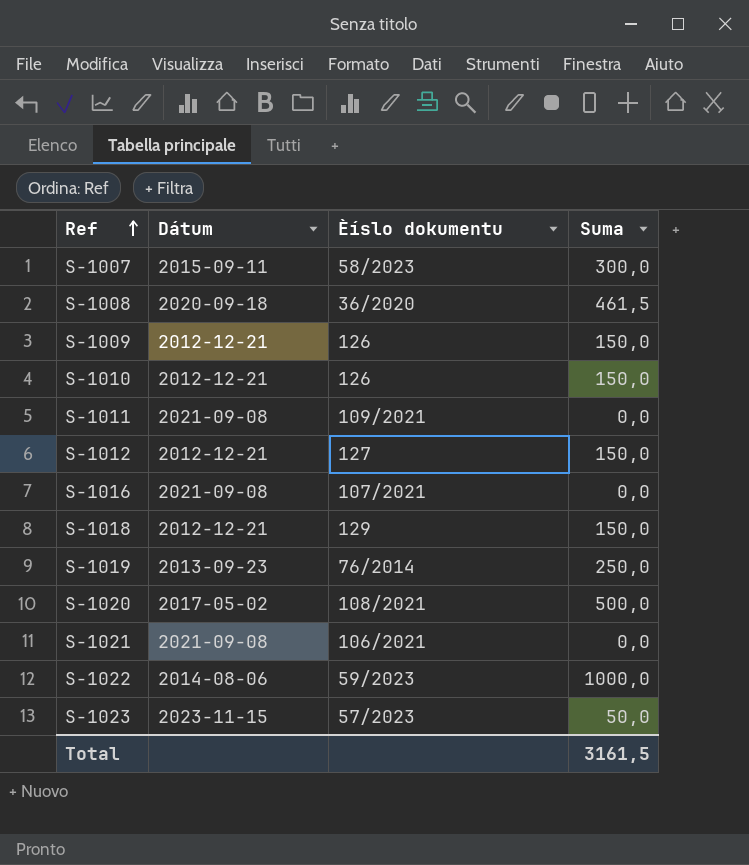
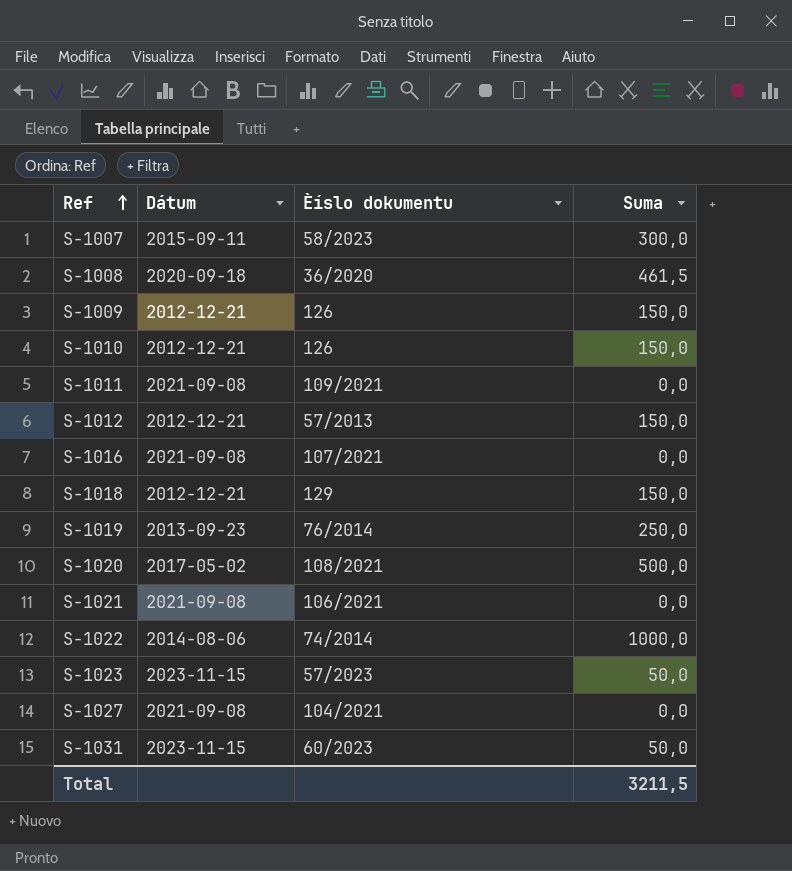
S-1012 | Èíslo dokumentu: 127 -> 57/2013
S-1022 | Èíslo dokumentu: 59/2023 -> 74/2014
row S-1027: none -> 2021-09-08 | 104/2021 | 0,0
row S-1031: none -> 2023-11-15 | 60/2023 | 50,0
Total | Suma: 3161,5 -> 3211,5

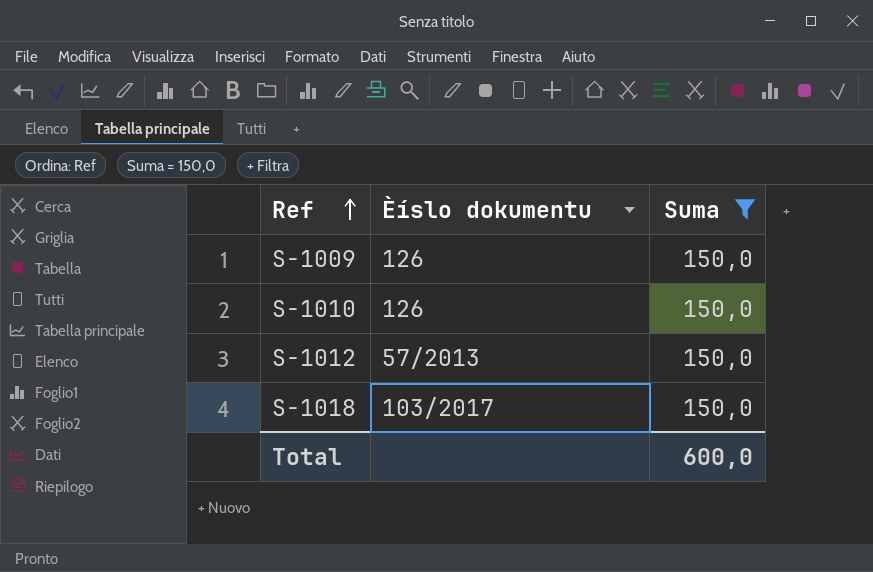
filter: none -> Suma = 150,0
column Dátum | position: 2 -> none
S-1018 | Èíslo dokumentu: 129 -> 103/2017
Total | Suma: 3211,5 -> 600,0

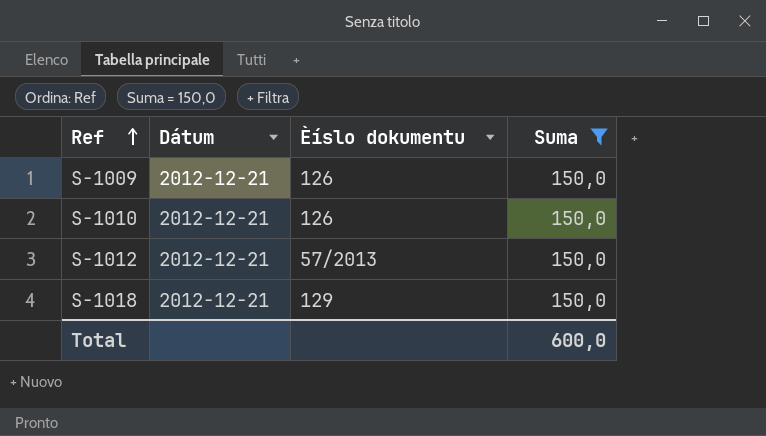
column Dátum | position: none -> 2
S-1018 | Èíslo dokumentu: 103/2017 -> 129

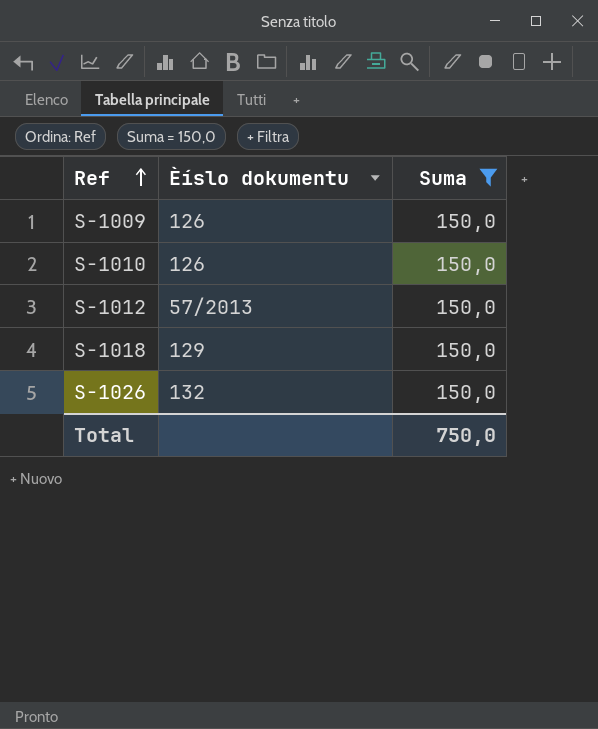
column Dátum | position: 2 -> none
row S-1026: none -> 132 | 150,0
Total | Suma: 600,0 -> 750,0

